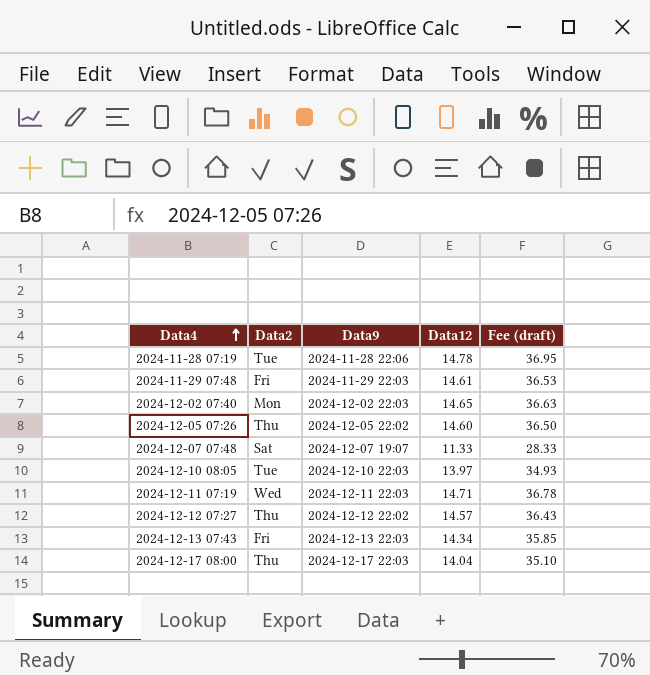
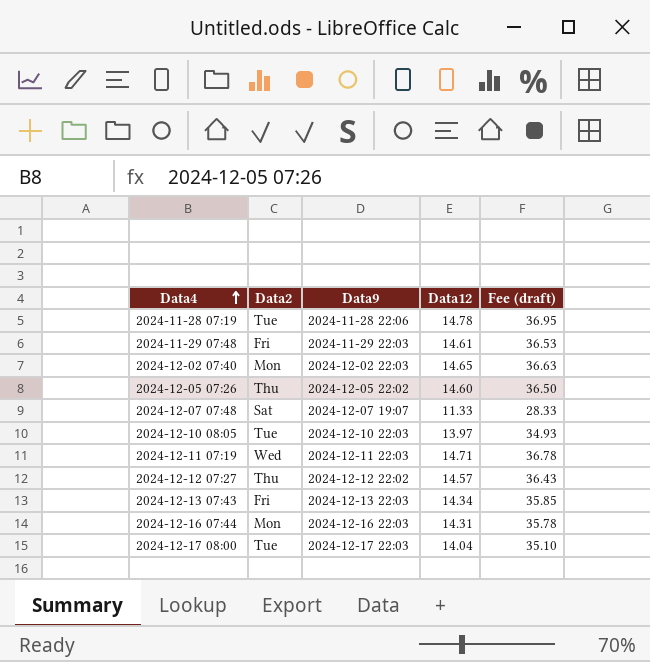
row 2024-12-16 07:44: none -> Mon | 2024-12-16 22:03 | 14.31 | 35.78
2024-12-17 08:00 | Data2: Thu -> Tue

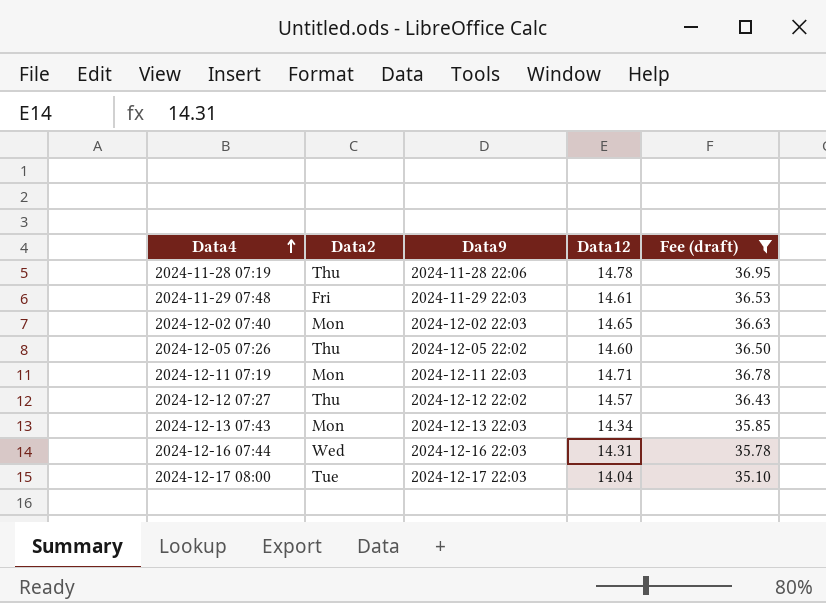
filter: none -> Fee (draft) >= 35.10
2024-11-28 07:19 | Data2: Tue -> Thu
2024-12-11 07:19 | Data2: Wed -> Mon
2024-12-13 07:43 | Data2: Fri -> Mon
2024-12-16 07:44 | Data2: Mon -> Wed

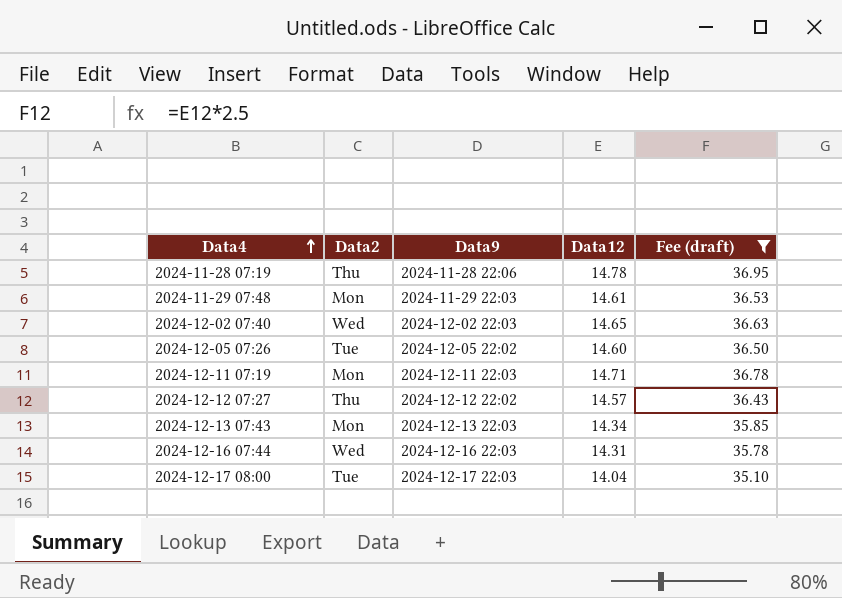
2024-11-29 07:48 | Data2: Fri -> Mon
2024-12-02 07:40 | Data2: Mon -> Wed
2024-12-05 07:26 | Data2: Thu -> Tue

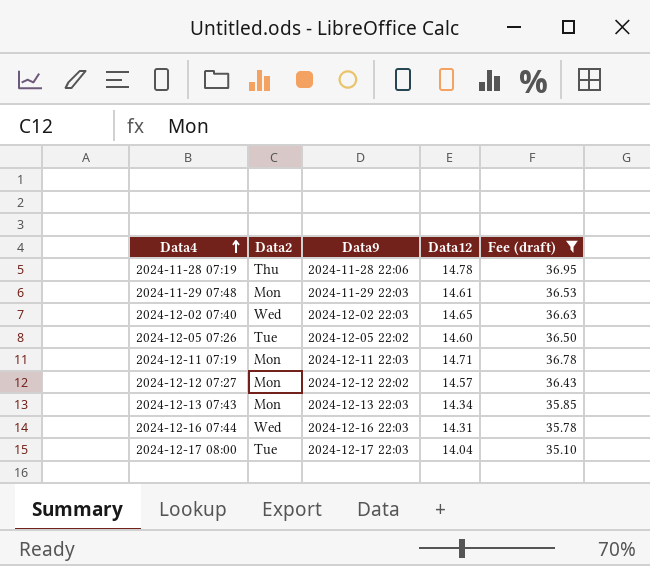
2024-12-12 07:27 | Data2: Thu -> Mon

